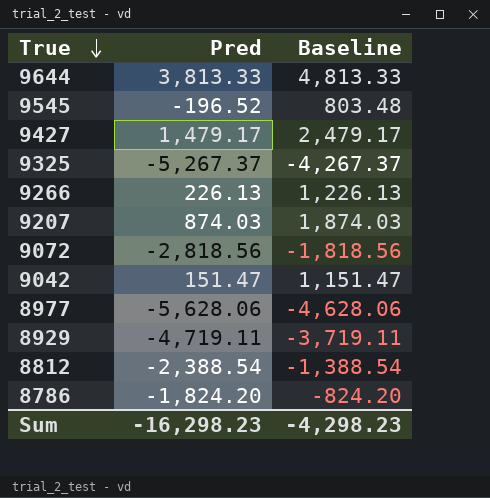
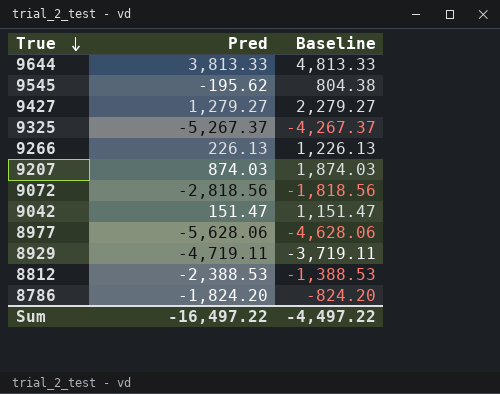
9545 | Pred: -196.52 -> -195.62
9545 | Baseline: 803.48 -> 804.38
9427 | Pred: 1,479.17 -> 1,279.27
9427 | Baseline: 2,479.17 -> 2,279.27
8812 | Pred: -2,388.54 -> -2,388.53
8812 | Baseline: -1,388.54 -> -1,388.53
Sum | Pred: -16,298.23 -> -16,497.22
Sum | Baseline: -4,298.23 -> -4,497.22

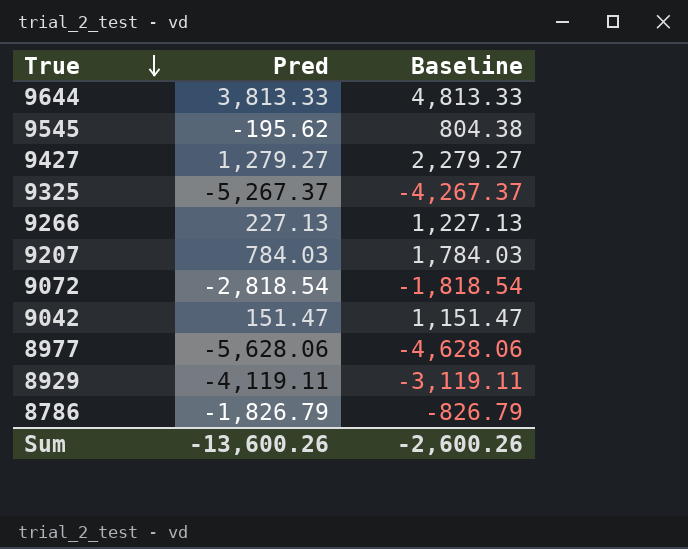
row 8812: -2,388.53 | -1,388.53 -> none
9266 | Pred: 226.13 -> 227.13
9266 | Baseline: 1,226.13 -> 1,227.13
9207 | Pred: 874.03 -> 784.03
9207 | Baseline: 1,874.03 -> 1,784.03
9072 | Pred: -2,818.56 -> -2,818.54
9072 | Baseline: -1,818.56 -> -1,818.54
8929 | Pred: -4,719.11 -> -4,119.11
8929 | Baseline: -3,719.11 -> -3,119.11
8786 | Pred: -1,824.20 -> -1,826.79
8786 | Baseline: -824.20 -> -826.79
Sum | Pred: -16,497.22 -> -13,600.26
Sum | Baseline: -4,497.22 -> -2,600.26

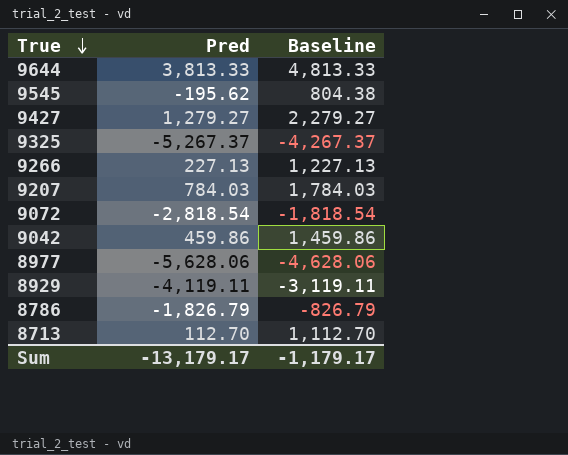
9042 | Pred: 151.47 -> 459.86
9042 | Baseline: 1,151.47 -> 1,459.86
row 8713: none -> 112.70 | 1,112.70
Sum | Pred: -13,600.26 -> -13,179.17
Sum | Baseline: -2,600.26 -> -1,179.17

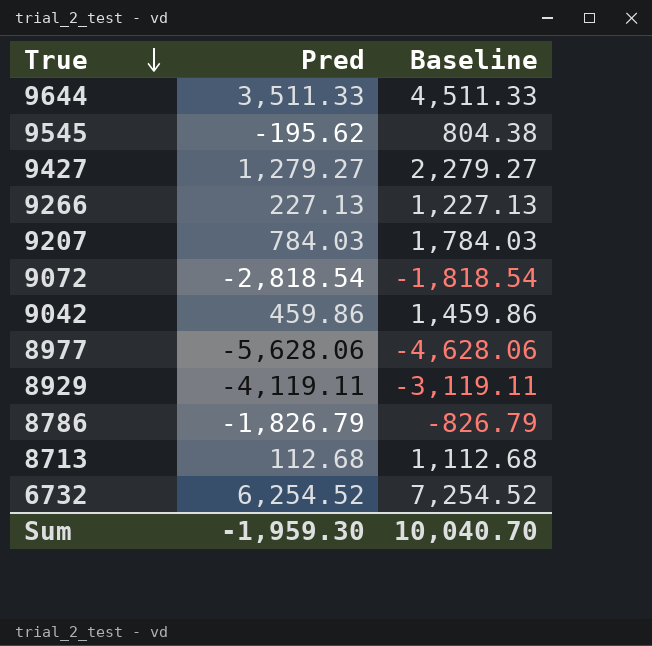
row 9325: -5,267.37 | -4,267.37 -> none
9644 | Pred: 3,813.33 -> 3,511.33
9644 | Baseline: 4,813.33 -> 4,511.33
8713 | Pred: 112.70 -> 112.68
8713 | Baseline: 1,112.70 -> 1,112.68
row 6732: none -> 6,254.52 | 7,254.52
Sum | Pred: -13,179.17 -> -1,959.30
Sum | Baseline: -1,179.17 -> 10,040.70

